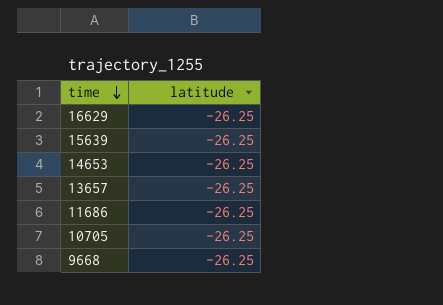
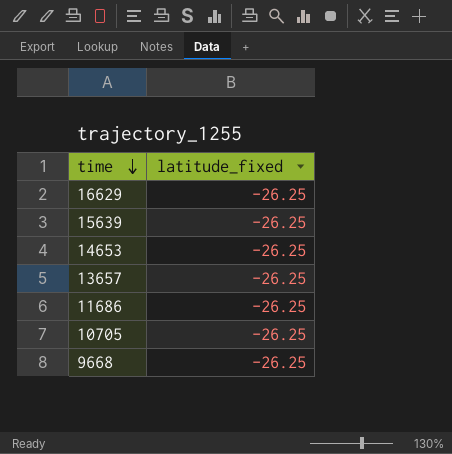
column name: latitude -> latitude_fixed

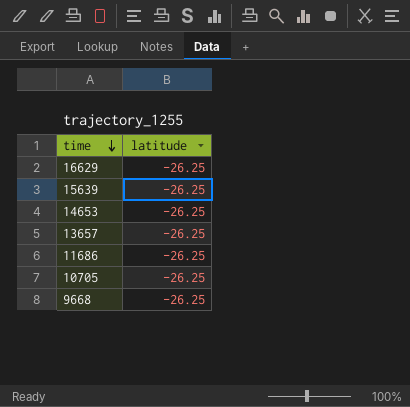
column name: latitude_fixed -> latitude

